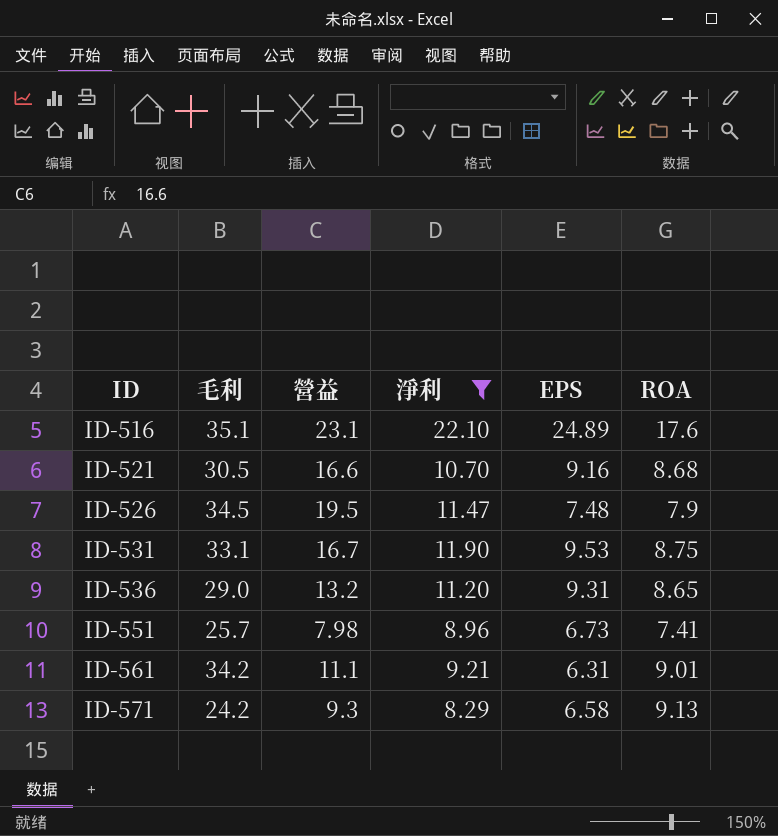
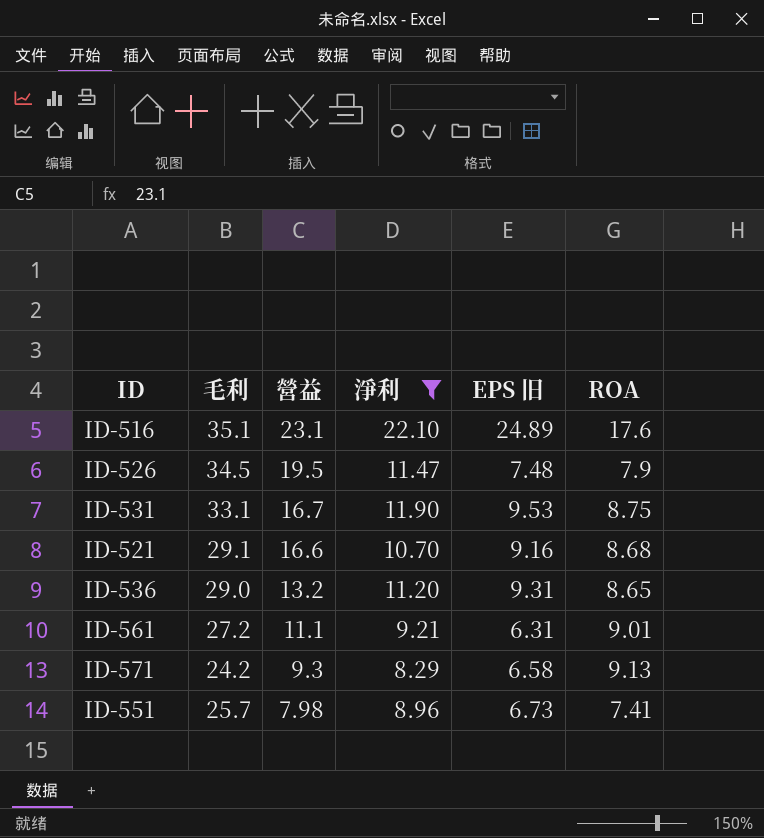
row order: ID ascending -> 營益 descending
column name: EPS -> EPS 旧
ID-521 | 毛利: 30.5 -> 29.1
ID-561 | 毛利: 34.2 -> 27.2

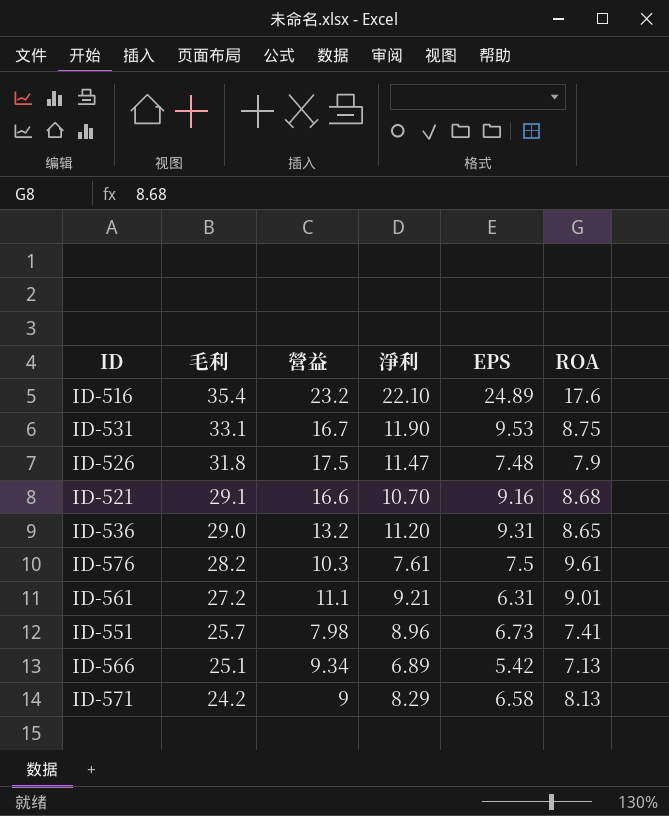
filter: 淨利 >= 8.29 -> none
row order: 營益 descending -> 毛利 descending
column name: EPS 旧 -> EPS
ID-516 | 毛利: 35.1 -> 35.4
ID-516 | 營益: 23.1 -> 23.2
ID-526 | 毛利: 34.5 -> 31.8
ID-526 | 營益: 19.5 -> 17.5
ID-571 | 營益: 9.3 -> 9
ID-571 | ROA: 9.13 -> 8.13

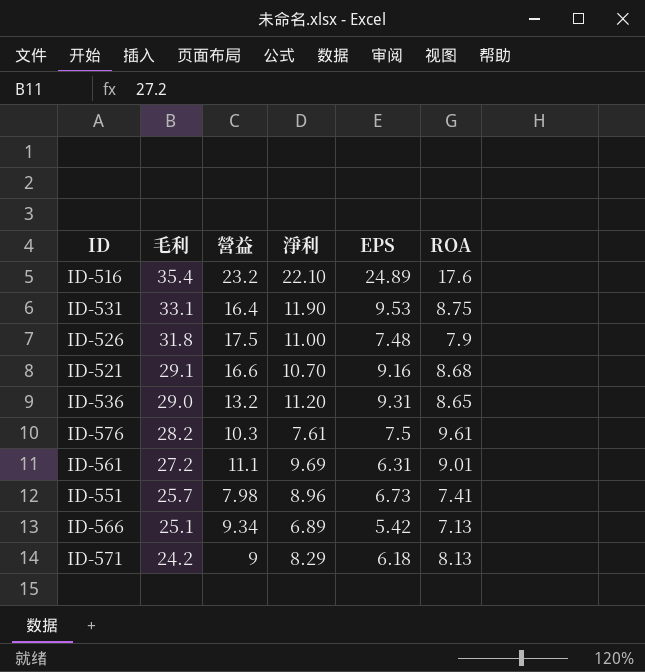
ID-531 | 營益: 16.7 -> 16.4
ID-526 | 淨利: 11.47 -> 11.00
ID-561 | 淨利: 9.21 -> 9.69
ID-571 | EPS: 6.58 -> 6.18

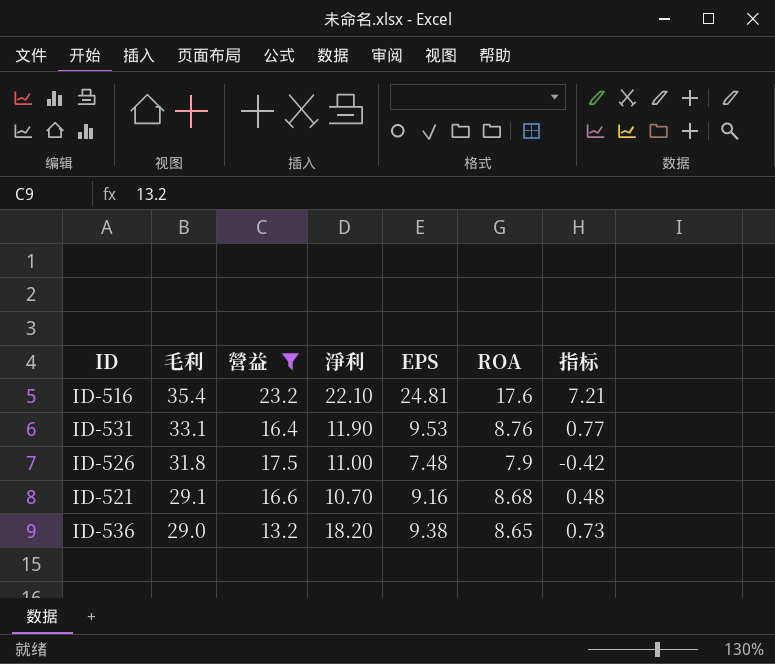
filter: none -> 營益 >= 13.2
column 指标 | formula: none -> [EPS] - [ROA]
ID-516 | EPS: 24.89 -> 24.81
ID-531 | ROA: 8.75 -> 8.76
ID-536 | 淨利: 11.20 -> 18.20
ID-536 | EPS: 9.31 -> 9.38

